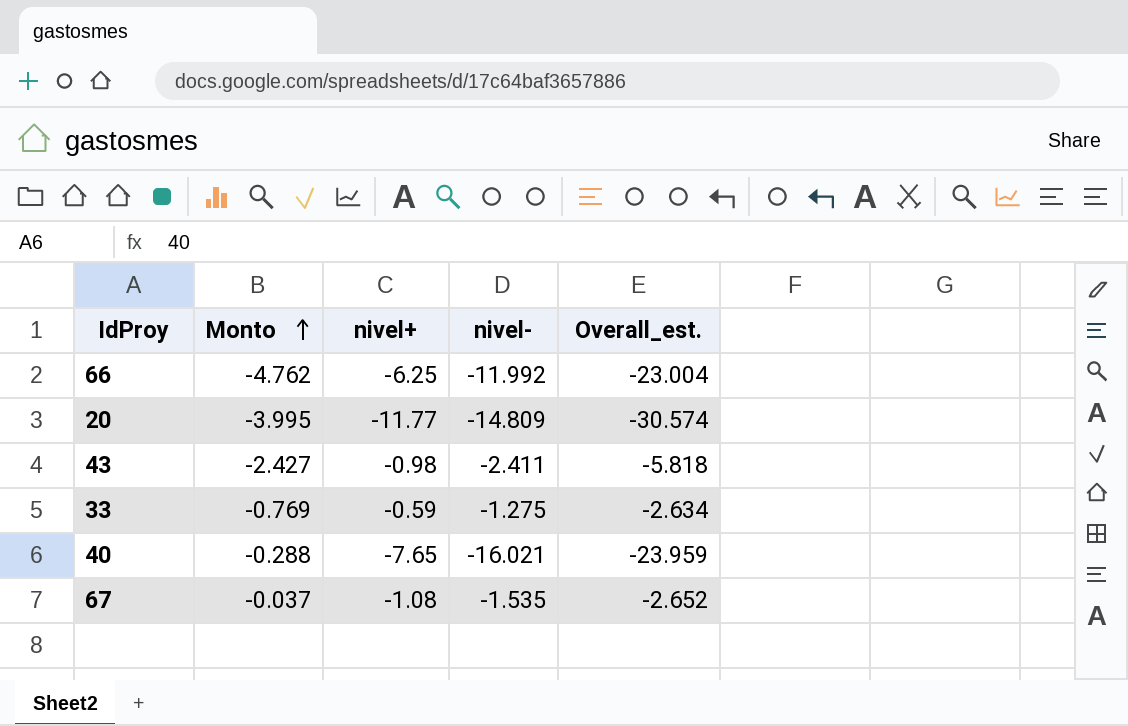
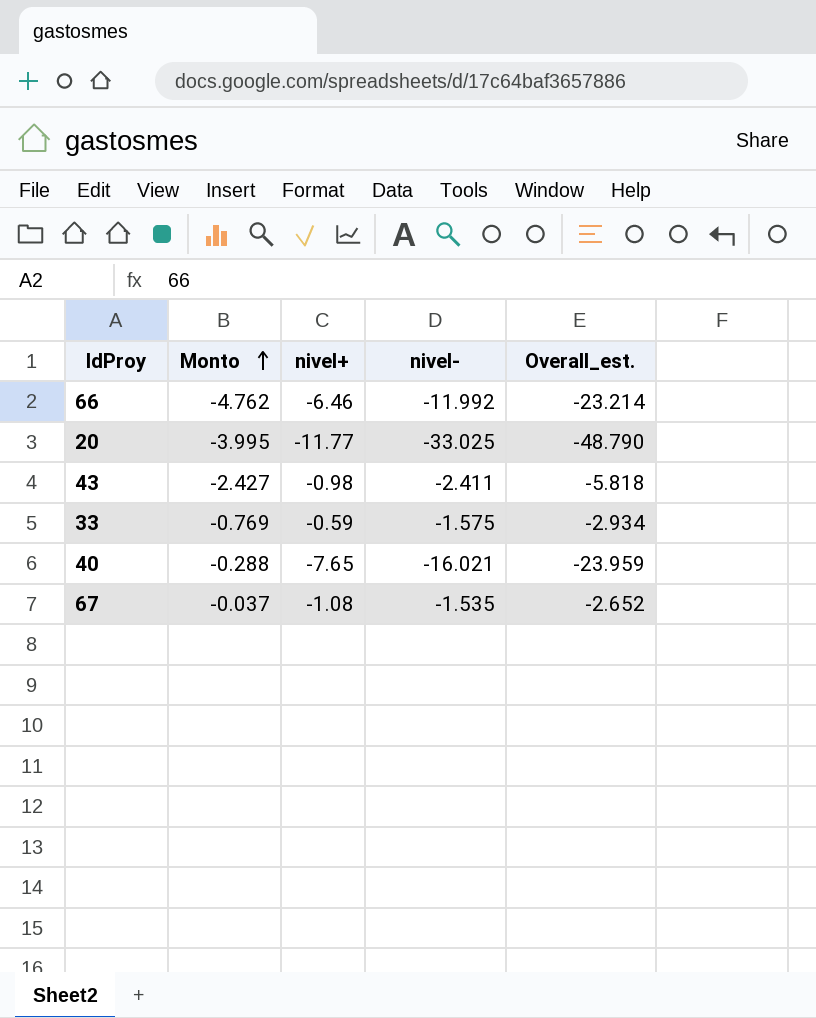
66 | nivel+: -6.25 -> -6.46
66 | Overall_est.: -23.004 -> -23.214
20 | nivel-: -14.809 -> -33.025
20 | Overall_est.: -30.574 -> -48.790
33 | nivel-: -1.275 -> -1.575
33 | Overall_est.: -2.634 -> -2.934

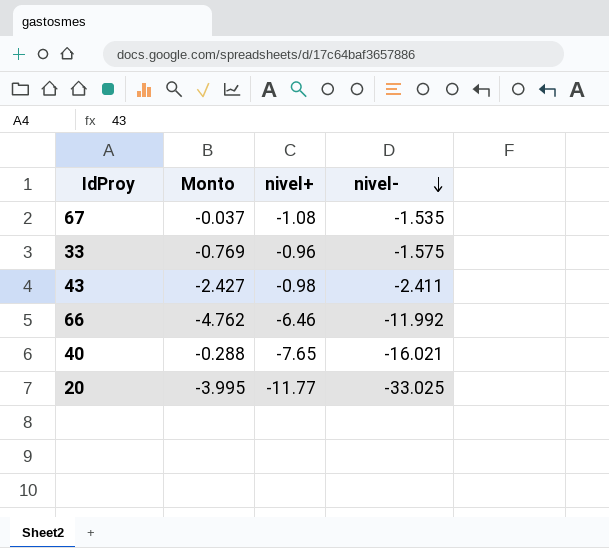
row order: Monto ascending -> nivel- descending
column Overall_est. | formula: [Monto] + [nivel+] + [nivel-] -> none
33 | nivel+: -0.59 -> -0.96

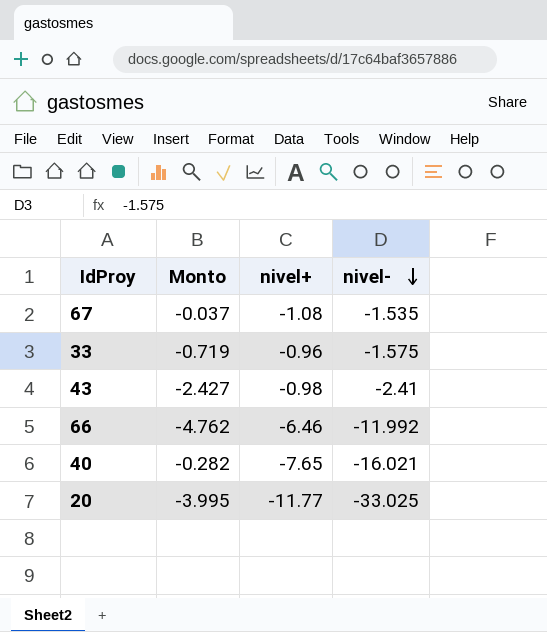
33 | Monto: -0.769 -> -0.719
43 | nivel-: -2.411 -> -2.41
40 | Monto: -0.288 -> -0.282

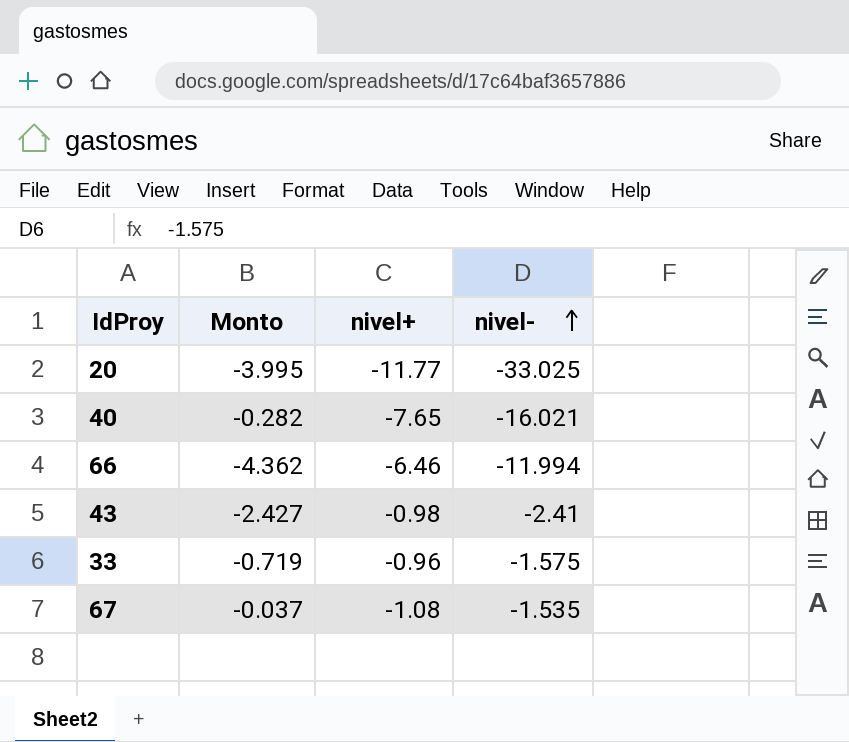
row order: nivel- descending -> nivel- ascending
66 | Monto: -4.762 -> -4.362
66 | nivel-: -11.992 -> -11.994

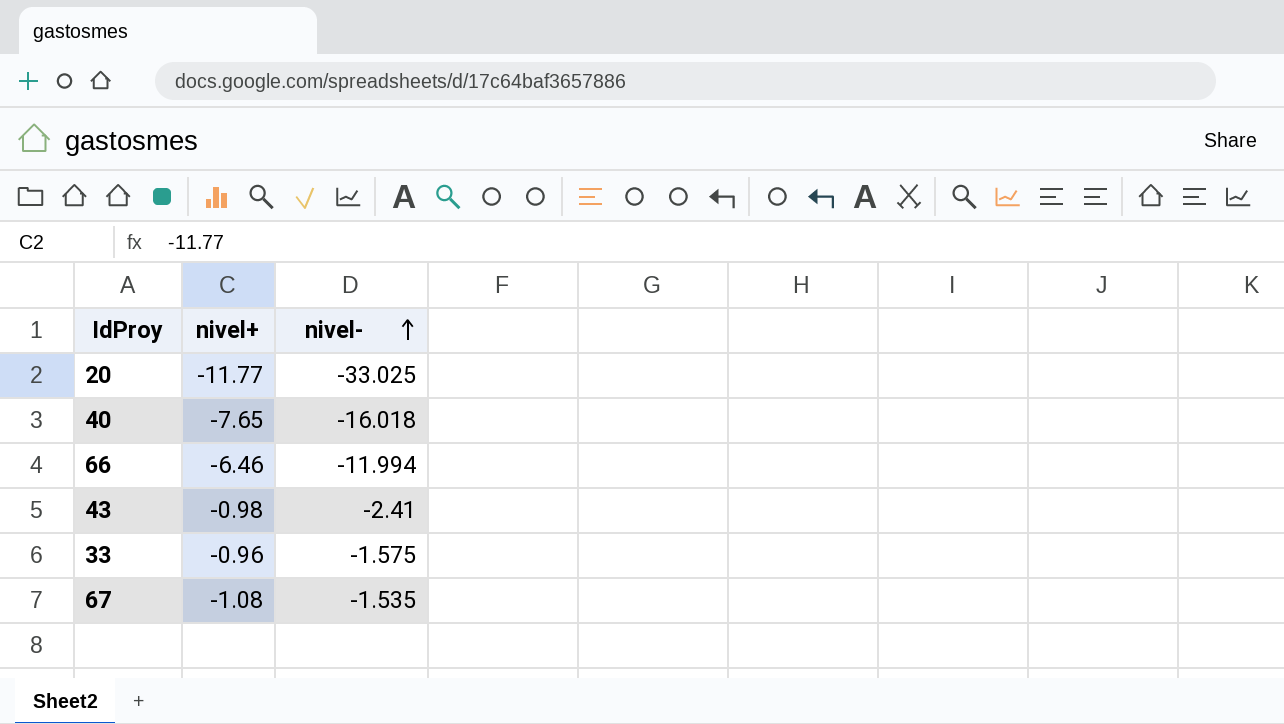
column Monto | position: 2 -> none
40 | nivel-: -16.021 -> -16.018

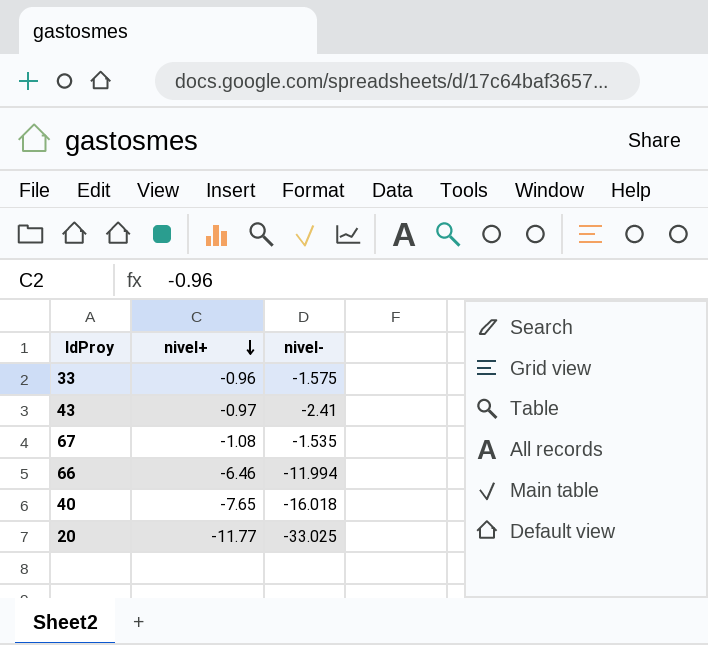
row order: nivel- ascending -> nivel+ descending
43 | nivel+: -0.98 -> -0.97

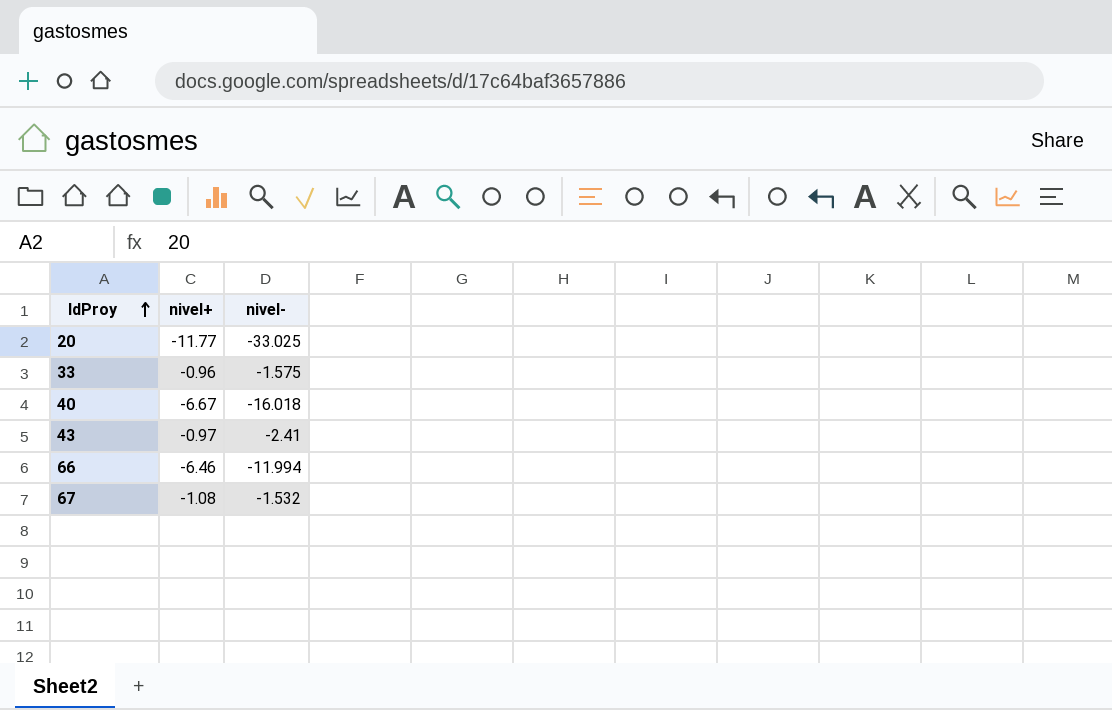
row order: nivel+ descending -> IdProy ascending
40 | nivel+: -7.65 -> -6.67
67 | nivel-: -1.535 -> -1.532

